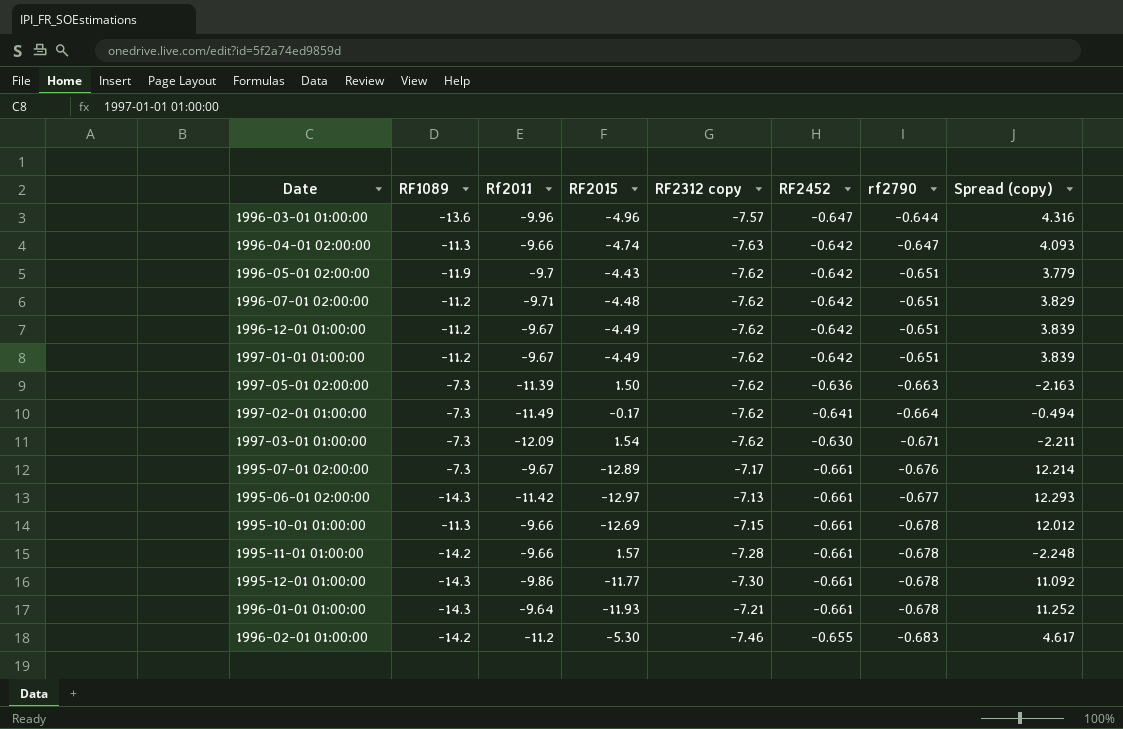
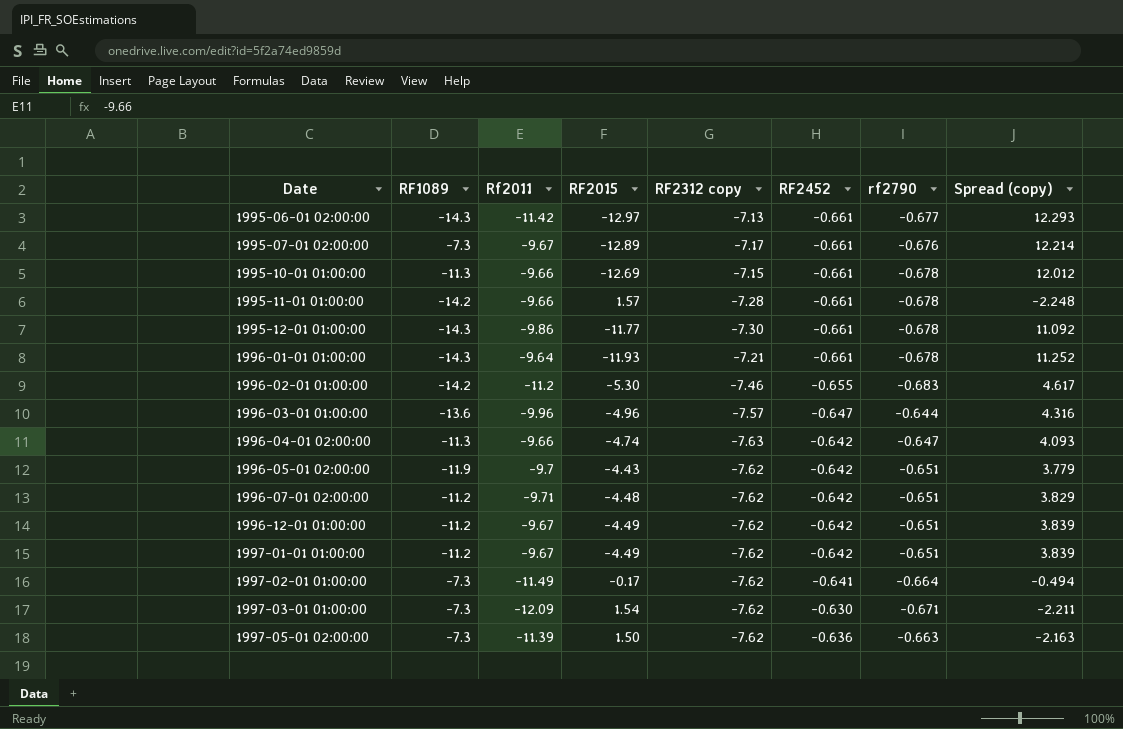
row order: rf2790 descending -> Date ascending

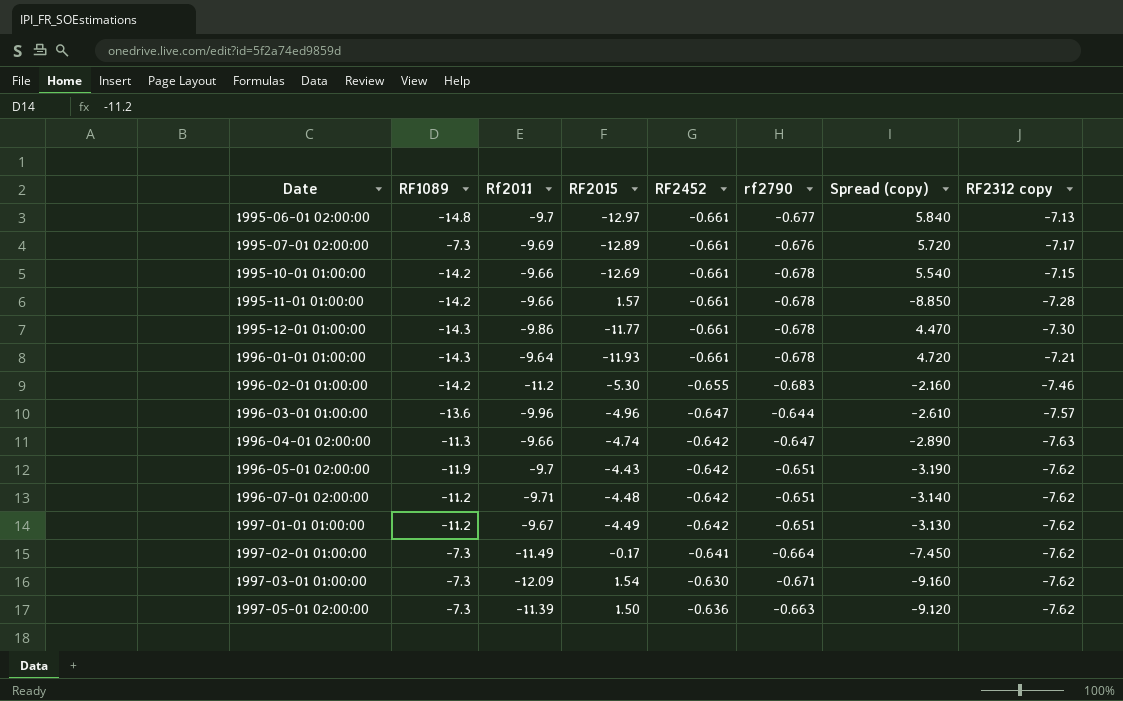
column Spread (copy) | formula: [rf2790] - [RF2015] -> [RF2312 copy] - [RF2015]
column RF2312 copy | position: 5 -> 8
row 1996-12-01 01:00:00: -11.2 | -9.67 | -4.49 | -7.62 | -0.642 | -0.651 | 3.839 -> none
1995-06-01 02:00:00 | RF1089: -14.3 -> -14.8
1995-06-01 02:00:00 | Rf2011: -11.42 -> -9.7
1995-07-01 02:00:00 | Rf2011: -9.67 -> -9.69
1995-10-01 01:00:00 | RF1089: -11.3 -> -14.2

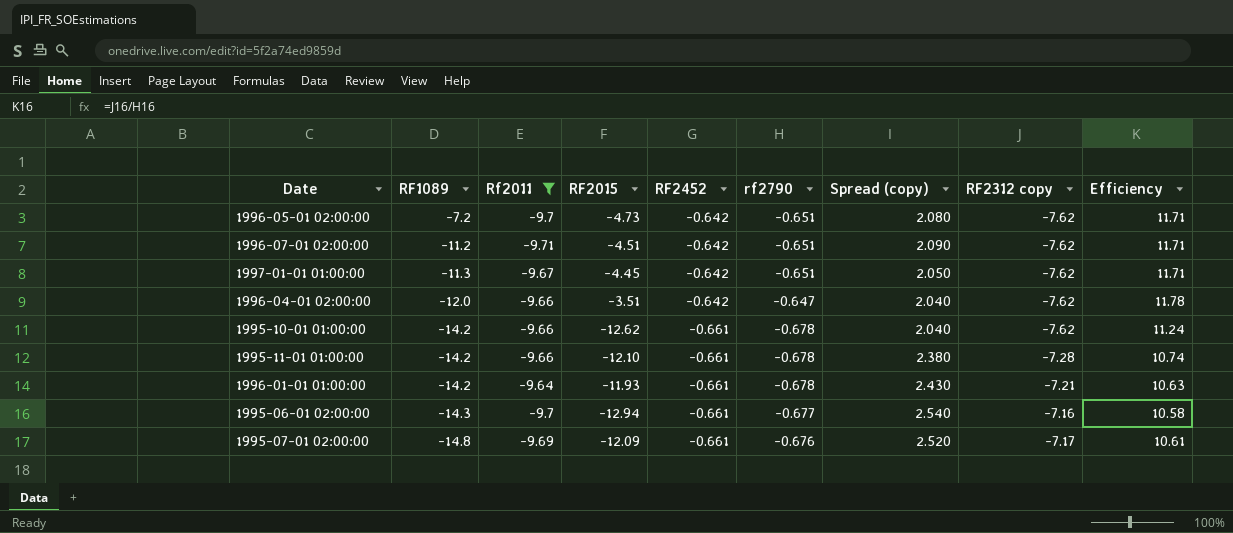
filter: none -> Rf2011 >= -9.71
row order: Date ascending -> RF1089 descending
column Spread (copy) | formula: [RF2312 copy] - [RF2015] -> [RF2312 copy] - [Rf2011]
column Efficiency | formula: none -> [RF2312 copy] / [rf2790]
1996-05-01 02:00:00 | RF1089: -11.9 -> -7.2
1996-05-01 02:00:00 | RF2015: -4.43 -> -4.73
1996-07-01 02:00:00 | RF2015: -4.48 -> -4.51
1997-01-01 01:00:00 | RF1089: -11.2 -> -11.3
1997-01-01 01:00:00 | RF2015: -4.49 -> -4.45
1996-04-01 02:00:00 | RF1089: -11.3 -> -12.0
1996-04-01 02:00:00 | RF2015: -4.74 -> -3.51
1996-04-01 02:00:00 | RF2312 copy: -7.63 -> -7.62
1995-10-01 01:00:00 | RF2015: -12.69 -> -12.62
1995-10-01 01:00:00 | RF2312 copy: -7.15 -> -7.62
1995-11-01 01:00:00 | RF2015: 1.57 -> -12.10
1996-01-01 01:00:00 | RF1089: -14.3 -> -14.2
1995-06-01 02:00:00 | RF1089: -14.8 -> -14.3
1995-06-01 02:00:00 | RF2015: -12.97 -> -12.94
1995-06-01 02:00:00 | RF2312 copy: -7.13 -> -7.16
1995-07-01 02:00:00 | RF1089: -7.3 -> -14.8
1995-07-01 02:00:00 | RF2015: -12.89 -> -12.09

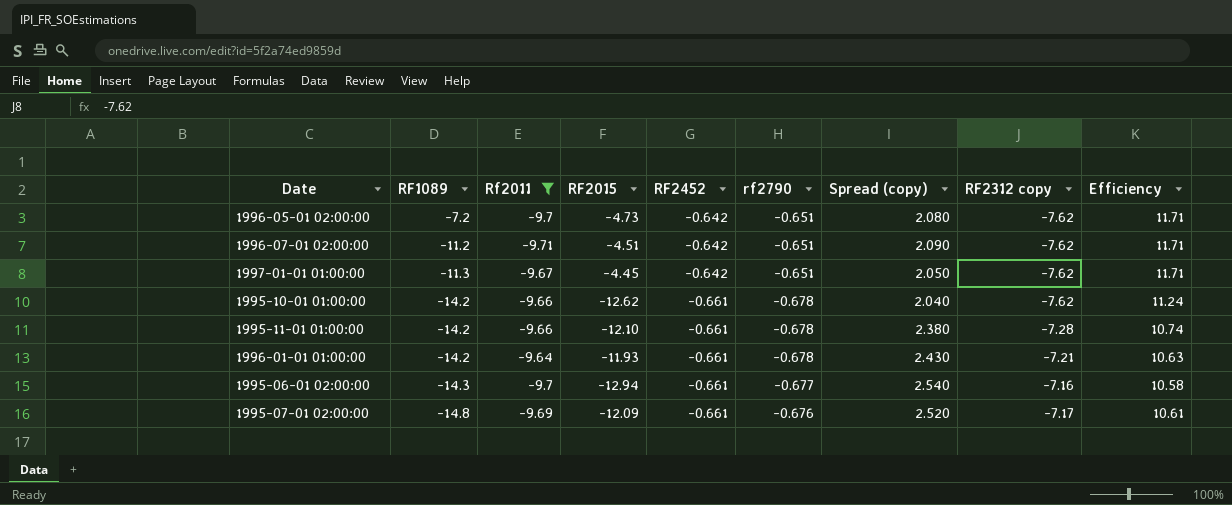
row 1996-04-01 02:00:00: -12.0 | -9.66 | -3.51 | -0.642 | -0.647 | 2.040 | -7.62 | 11.78 -> none

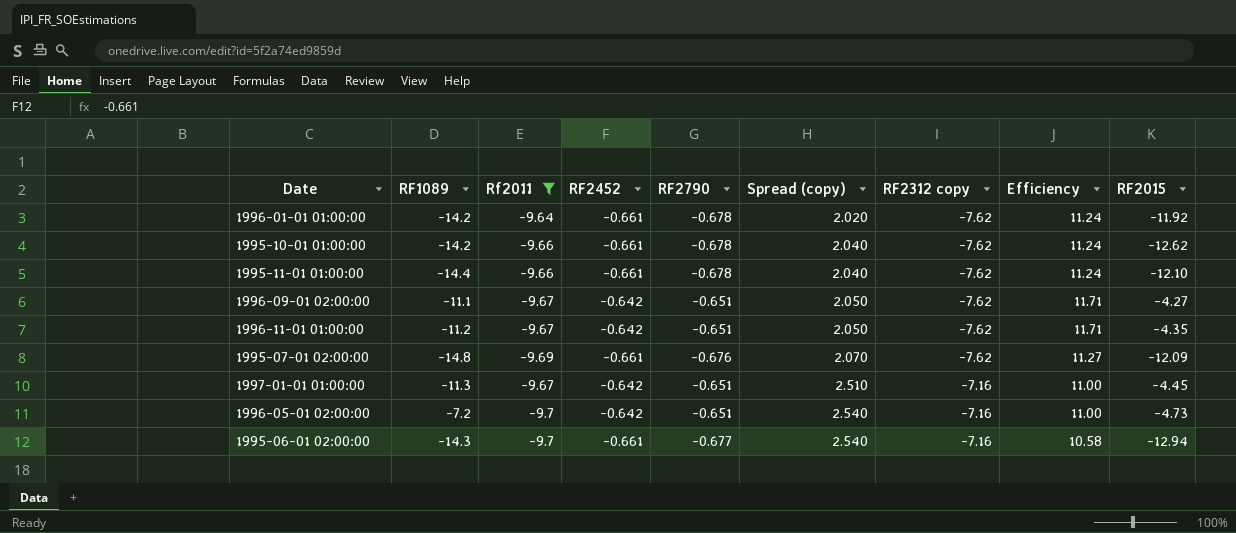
row order: RF1089 descending -> Spread (copy) ascending
column name: rf2790 -> RF2790
column RF2015 | position: 4 -> 9
row 1996-07-01 02:00:00: -11.2 | -9.71 | -4.51 | -0.642 | -0.651 | 2.090 | -7.62 | 11.71 -> none
1996-01-01 01:00:00 | Spread (copy): 2.430 -> 2.020
1996-01-01 01:00:00 | RF2312 copy: -7.21 -> -7.62
1996-01-01 01:00:00 | Efficiency: 10.63 -> 11.24
1996-01-01 01:00:00 | RF2015: -11.93 -> -11.92
1995-11-01 01:00:00 | RF1089: -14.2 -> -14.4
1995-11-01 01:00:00 | Spread (copy): 2.380 -> 2.040
1995-11-01 01:00:00 | RF2312 copy: -7.28 -> -7.62
1995-11-01 01:00:00 | Efficiency: 10.74 -> 11.24
row 1996-09-01 02:00:00: none -> -11.1 | -9.67 | -0.642 | -0.651 | 2.050 | -7.62 | 11.71 | -4.27
row 1996-11-01 01:00:00: none -> -11.2 | -9.67 | -0.642 | -0.651 | 2.050 | -7.62 | 11.71 | -4.35
1995-07-01 02:00:00 | Spread (copy): 2.520 -> 2.070
1995-07-01 02:00:00 | RF2312 copy: -7.17 -> -7.62
1995-07-01 02:00:00 | Efficiency: 10.61 -> 11.27
1997-01-01 01:00:00 | Spread (copy): 2.050 -> 2.510
1997-01-01 01:00:00 | RF2312 copy: -7.62 -> -7.16
1997-01-01 01:00:00 | Efficiency: 11.71 -> 11.00
1996-05-01 02:00:00 | Spread (copy): 2.080 -> 2.540
1996-05-01 02:00:00 | RF2312 copy: -7.62 -> -7.16
1996-05-01 02:00:00 | Efficiency: 11.71 -> 11.00

